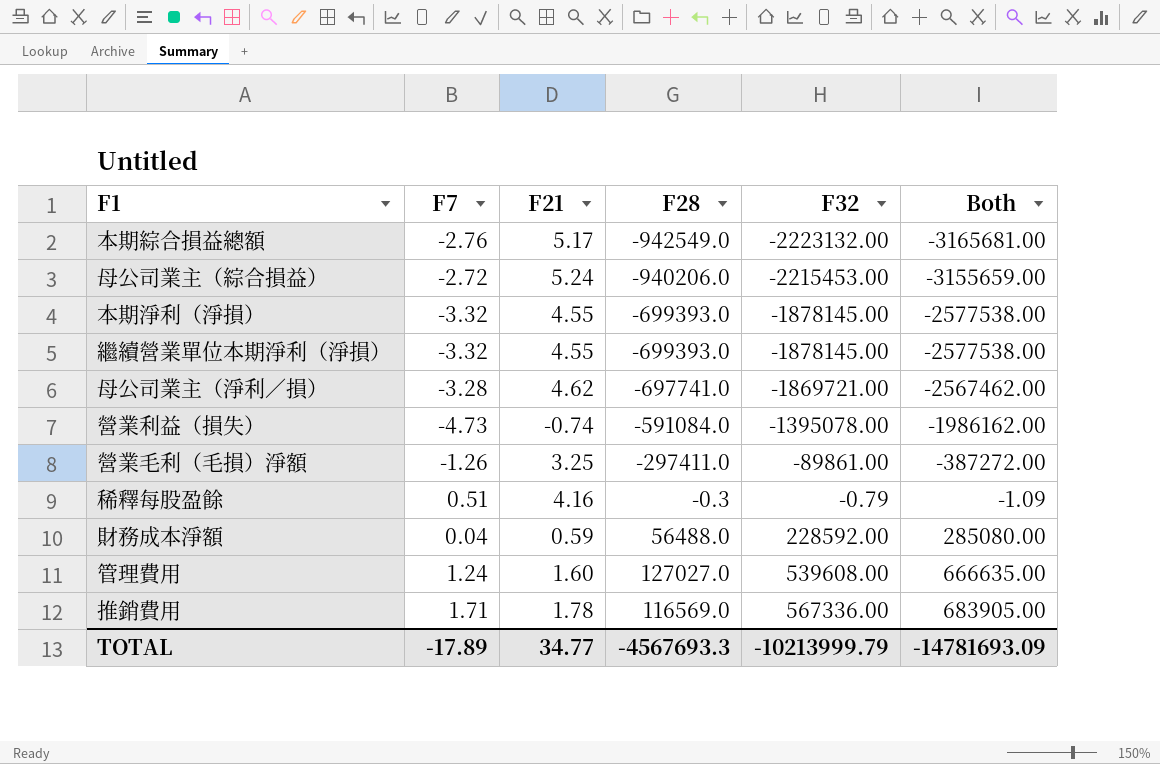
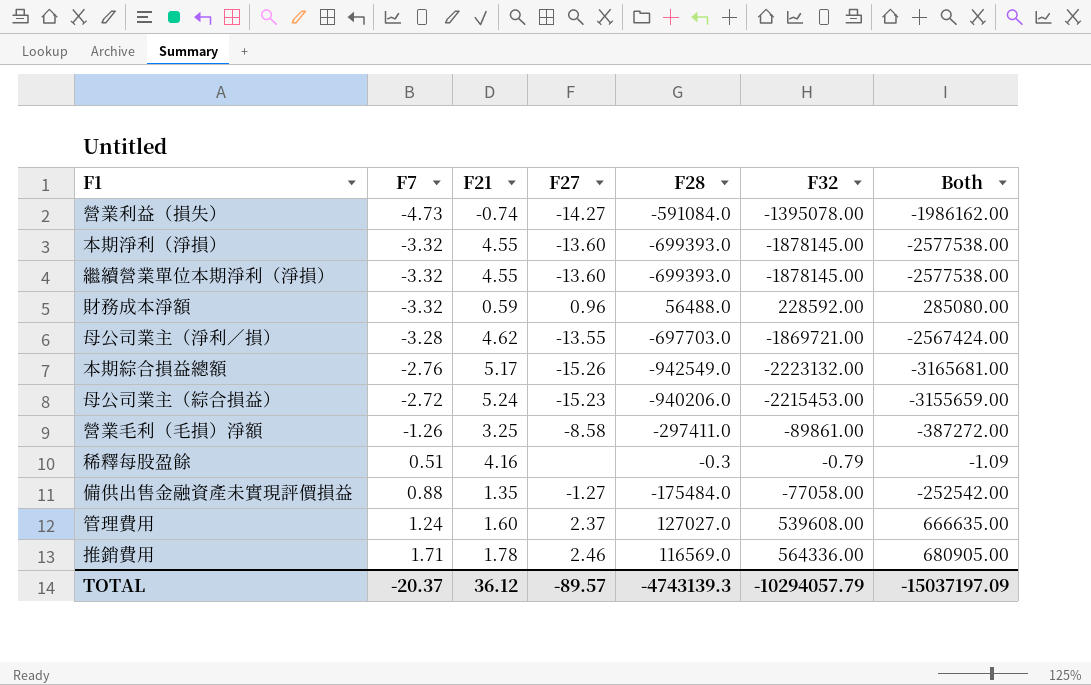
row order: F32 ascending -> F7 ascending
column F27 | position: none -> 4
財務成本淨額 | F7: 0.04 -> -3.32
母公司業主（淨利／損） | F28: -697741.0 -> -697703.0
母公司業主（淨利／損） | Both: -2567462.00 -> -2567424.00
row 備供出售金融資產未實現評價損益: none -> 0.88 | 1.35 | -1.27 | -175484.0 | -77058.00 | -252542.00
推銷費用 | F32: 567336.00 -> 564336.00
推銷費用 | Both: 683905.00 -> 680905.00
TOTAL | F7: -17.89 -> -20.37
TOTAL | F21: 34.77 -> 36.12
TOTAL | F28: -4567693.3 -> -4743139.3
TOTAL | F32: -10213999.79 -> -10294057.79
TOTAL | Both: -14781693.09 -> -15037197.09

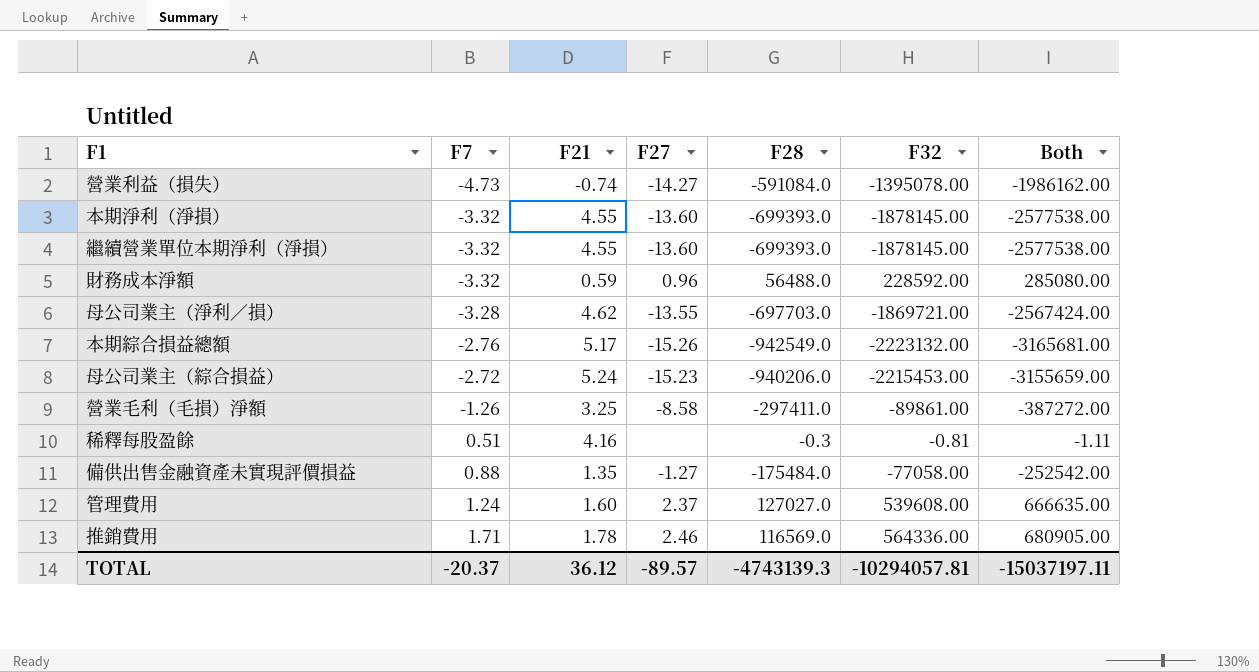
稀釋每股盈餘 | F32: -0.79 -> -0.81
稀釋每股盈餘 | Both: -1.09 -> -1.11
TOTAL | F32: -10294057.79 -> -10294057.81
TOTAL | Both: -15037197.09 -> -15037197.11

